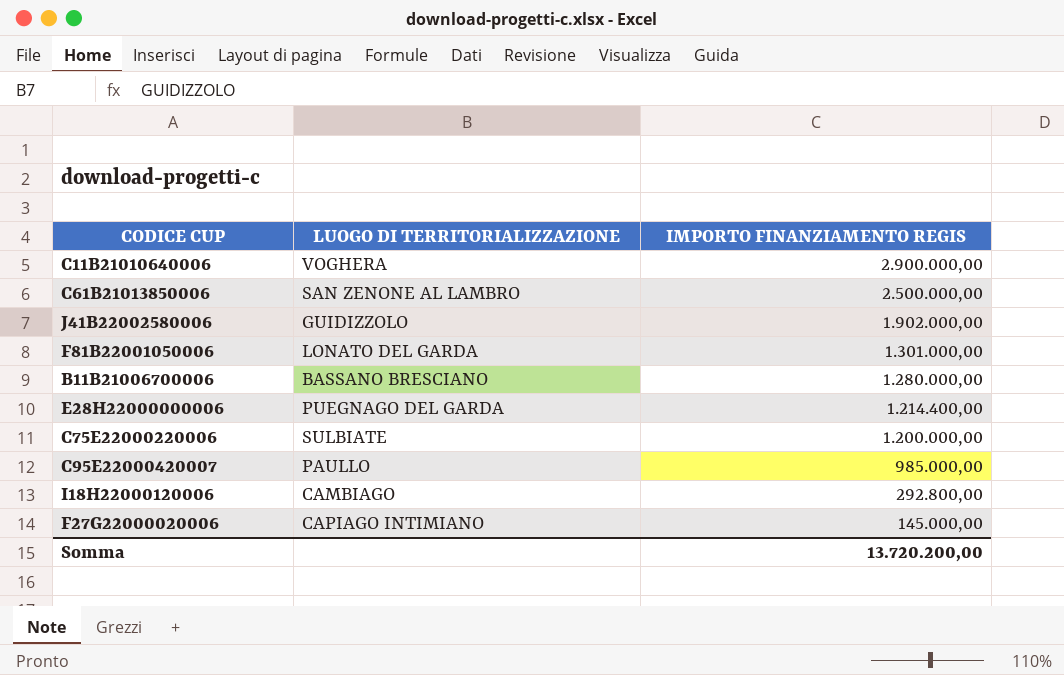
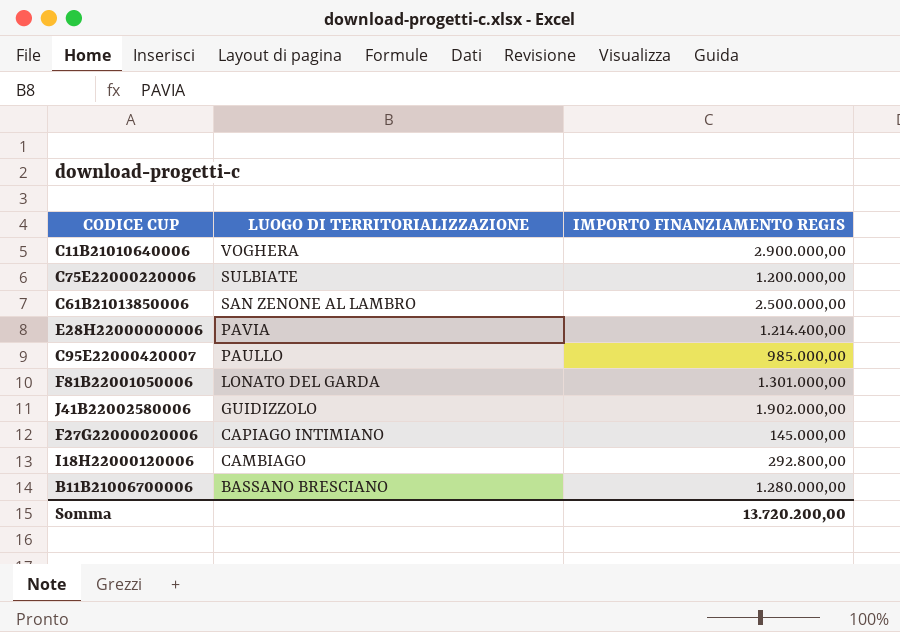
row order: IMPORTO FINANZIAMENTO REGIS descending -> LUOGO DI TERRITORIALIZZAZIONE descending
E28H22000000006 | LUOGO DI TERRITORIALIZZAZIONE: PUEGNAGO DEL GARDA -> PAVIA

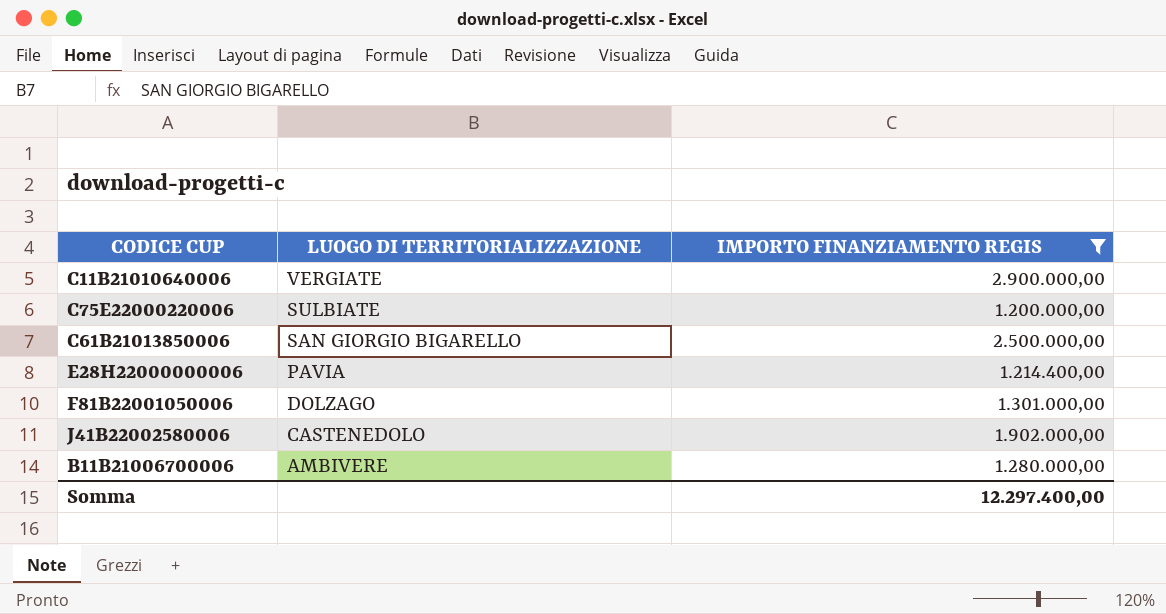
filter: none -> IMPORTO FINANZIAMENTO REGIS >= 1.200.000,00
C11B21010640006 | LUOGO DI TERRITORIALIZZAZIONE: VOGHERA -> VERGIATE
C61B21013850006 | LUOGO DI TERRITORIALIZZAZIONE: SAN ZENONE AL LAMBRO -> SAN GIORGIO BIGARELLO
F81B22001050006 | LUOGO DI TERRITORIALIZZAZIONE: LONATO DEL GARDA -> DOLZAGO
J41B22002580006 | LUOGO DI TERRITORIALIZZAZIONE: GUIDIZZOLO -> CASTENEDOLO
B11B21006700006 | LUOGO DI TERRITORIALIZZAZIONE: BASSANO BRESCIANO -> AMBIVERE
Somma | IMPORTO FINANZIAMENTO REGIS: 13.720.200,00 -> 12.297.400,00

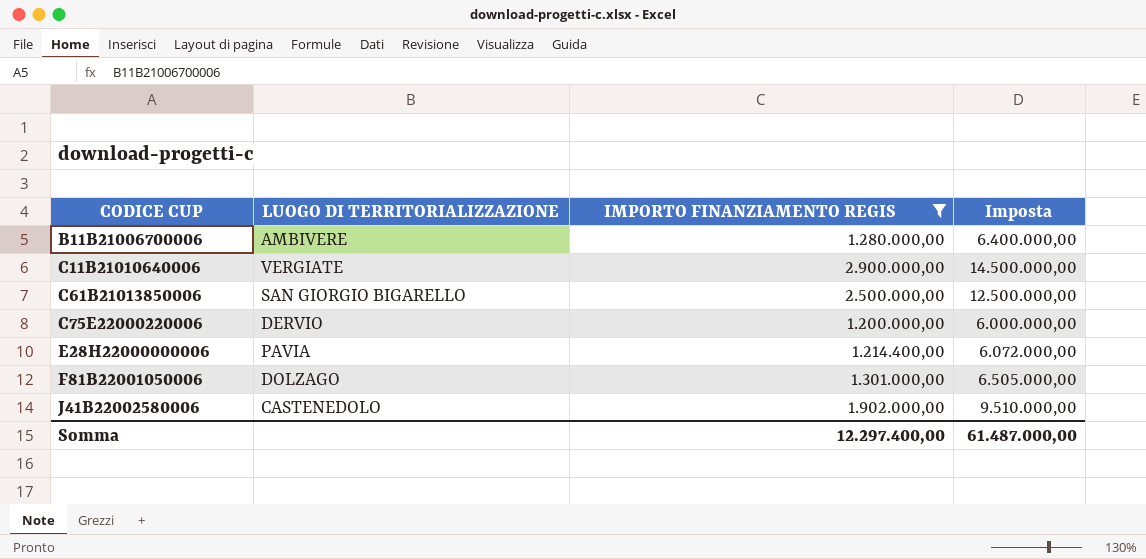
row order: LUOGO DI TERRITORIALIZZAZIONE descending -> CODICE CUP ascending
column Imposta | formula: none -> [IMPORTO FINANZIAMENTO REGIS] * 5
C75E22000220006 | LUOGO DI TERRITORIALIZZAZIONE: SULBIATE -> DERVIO

